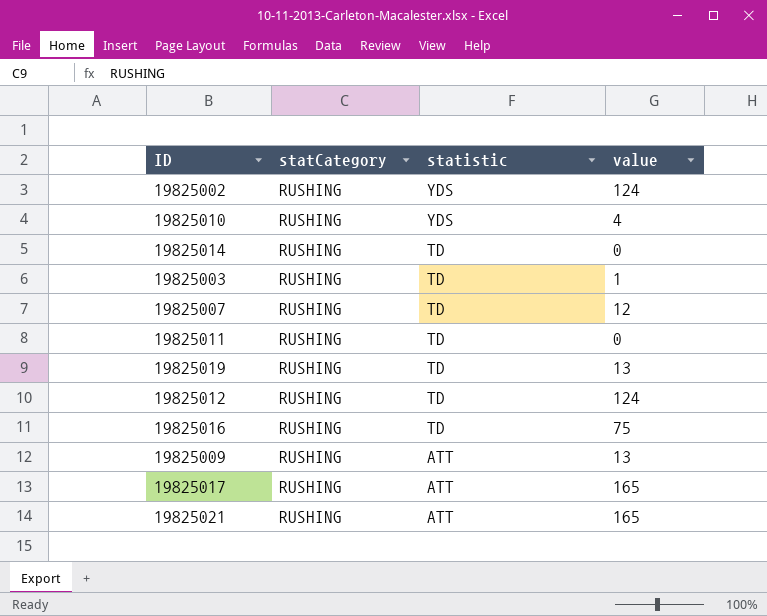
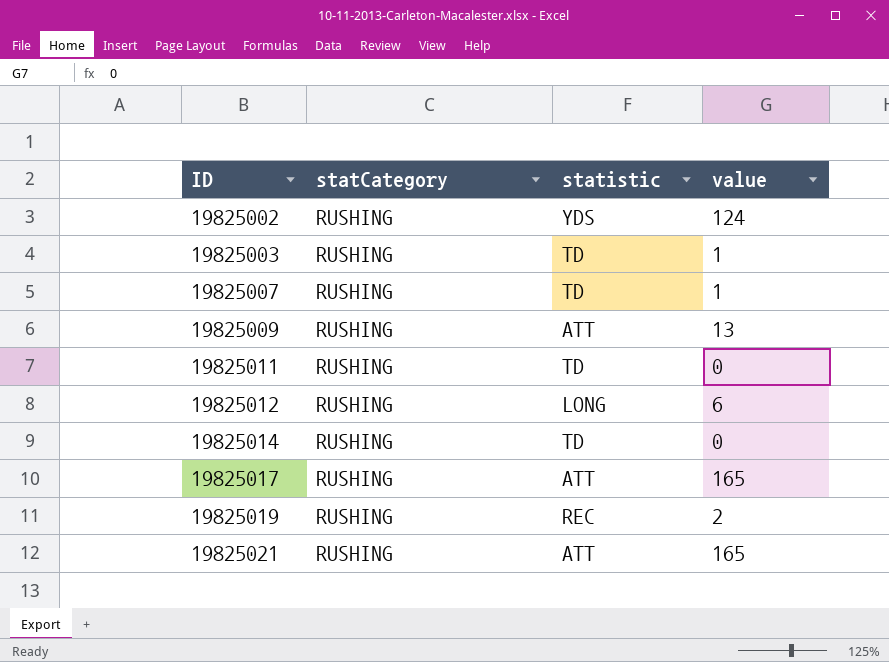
row order: statistic descending -> ID ascending
row 19825010: RUSHING | YDS | 4 -> none
row 19825016: RUSHING | TD | 75 -> none
19825007 | value: 12 -> 1
19825012 | statistic: TD -> LONG
19825012 | value: 124 -> 6
19825019 | statistic: TD -> REC
19825019 | value: 13 -> 2

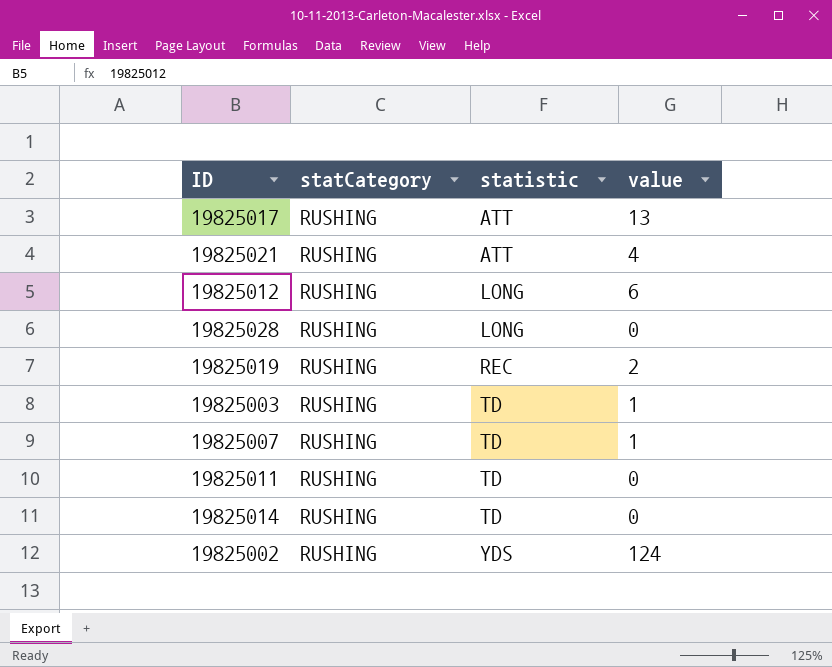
row order: ID ascending -> statistic ascending
row 19825009: RUSHING | ATT | 13 -> none
19825017 | value: 165 -> 13
19825021 | value: 165 -> 4
row 19825028: none -> RUSHING | LONG | 0

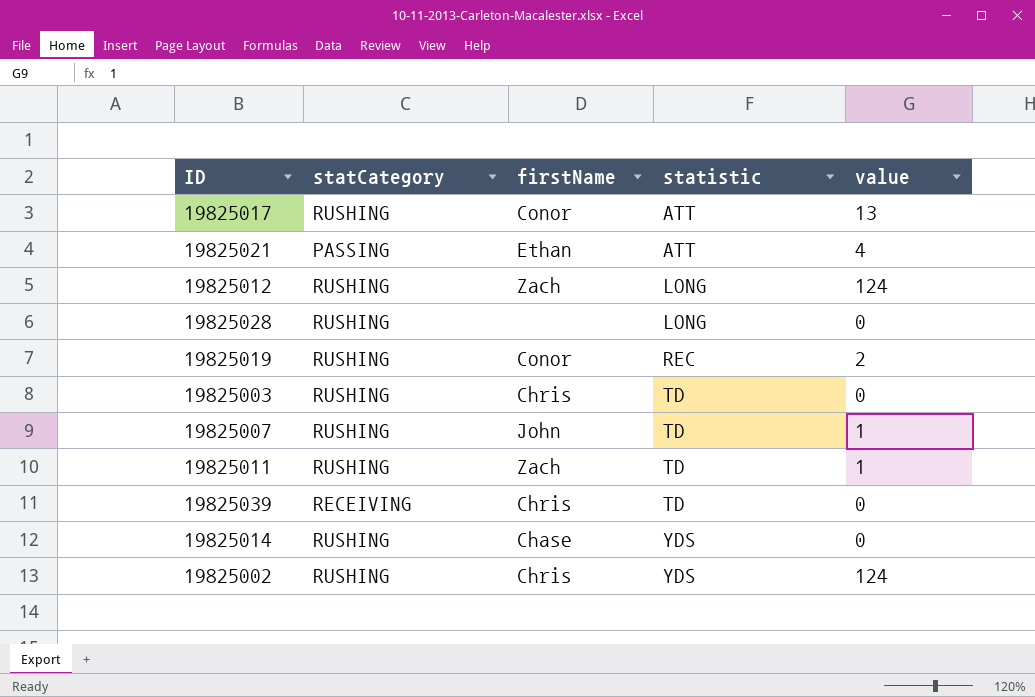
column firstName | position: none -> 3
19825021 | statCategory: RUSHING -> PASSING
19825012 | value: 6 -> 124
19825003 | value: 1 -> 0
19825011 | value: 0 -> 1
row 19825039: none -> RECEIVING | Chris | TD | 0
19825014 | statistic: TD -> YDS

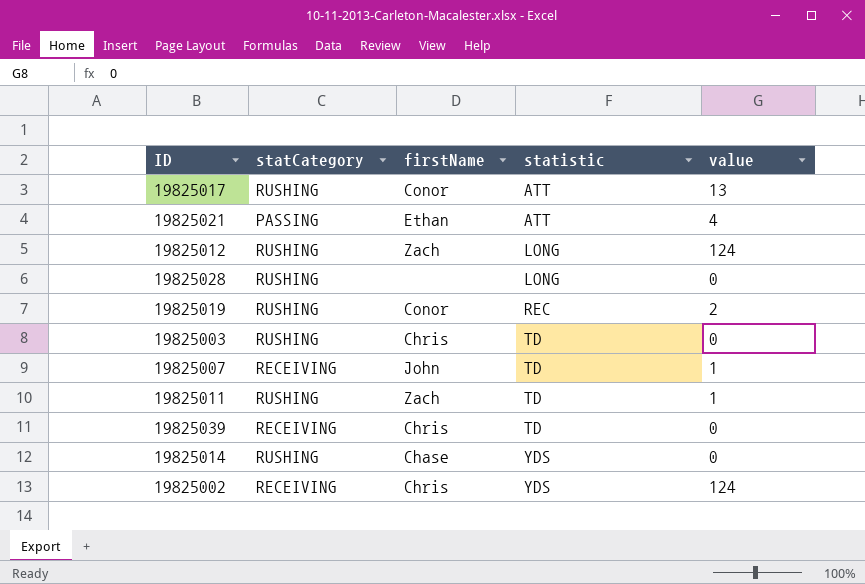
19825007 | statCategory: RUSHING -> RECEIVING
19825002 | statCategory: RUSHING -> RECEIVING

